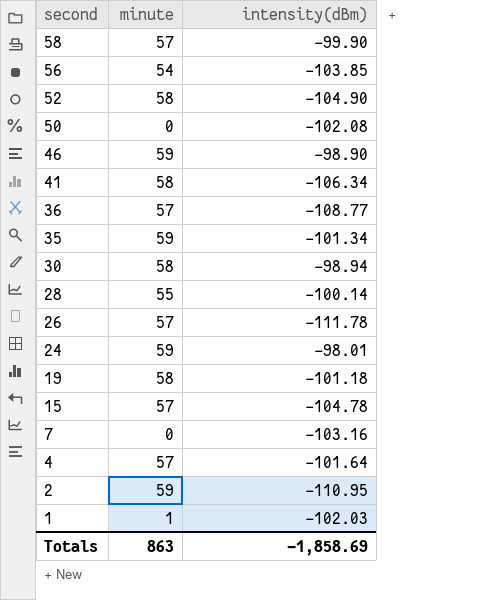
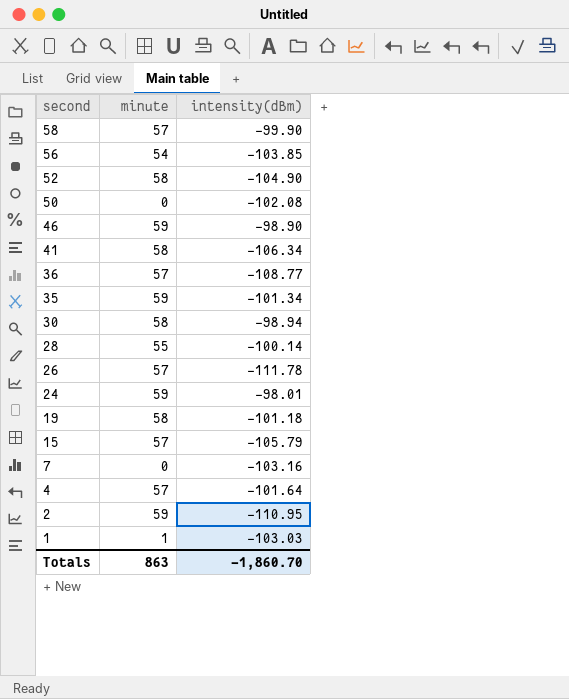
15 | intensity(dBm): -104.78 -> -105.79
1 | intensity(dBm): -102.03 -> -103.03
Totals | intensity(dBm): -1,858.69 -> -1,860.70

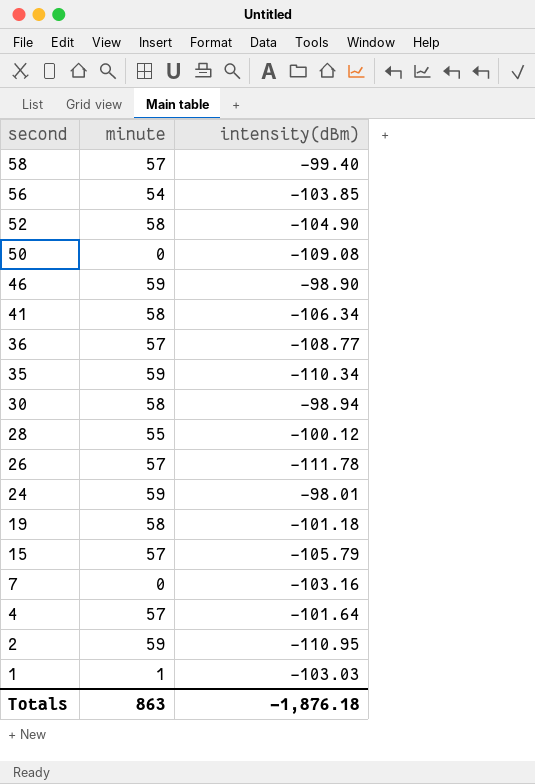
58 | intensity(dBm): -99.90 -> -99.40
50 | intensity(dBm): -102.08 -> -109.08
35 | intensity(dBm): -101.34 -> -110.34
28 | intensity(dBm): -100.14 -> -100.12
Totals | intensity(dBm): -1,860.70 -> -1,876.18

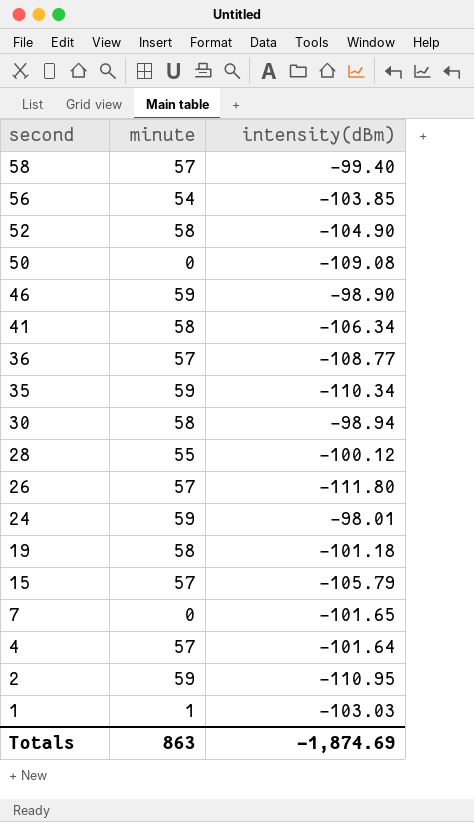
26 | intensity(dBm): -111.78 -> -111.80
7 | intensity(dBm): -103.16 -> -101.65
Totals | intensity(dBm): -1,876.18 -> -1,874.69

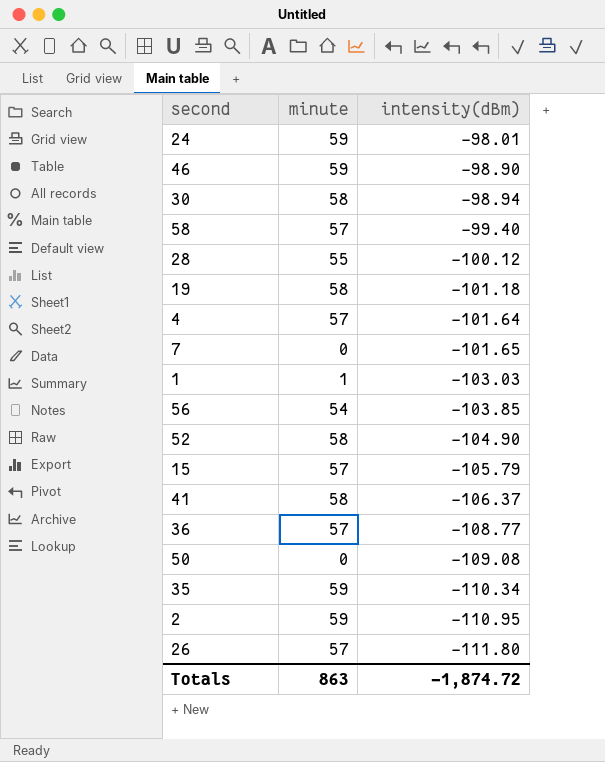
row order: second descending -> intensity(dBm) descending
41 | intensity(dBm): -106.34 -> -106.37
Totals | intensity(dBm): -1,874.69 -> -1,874.72

